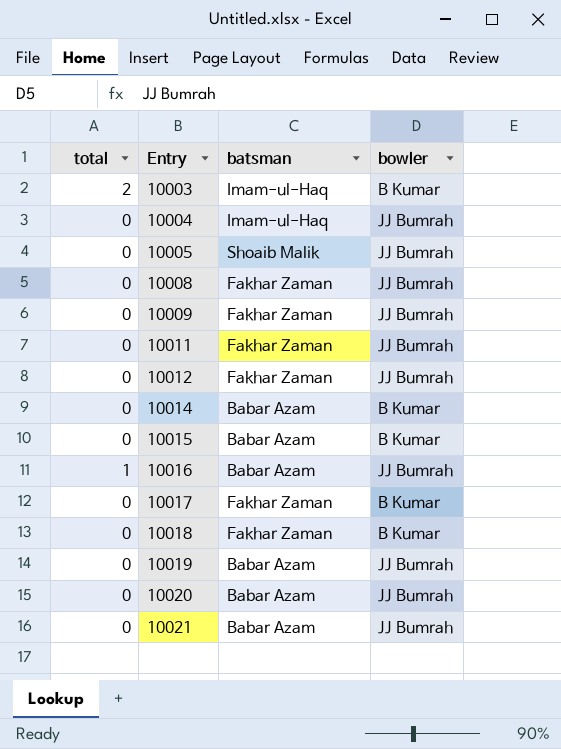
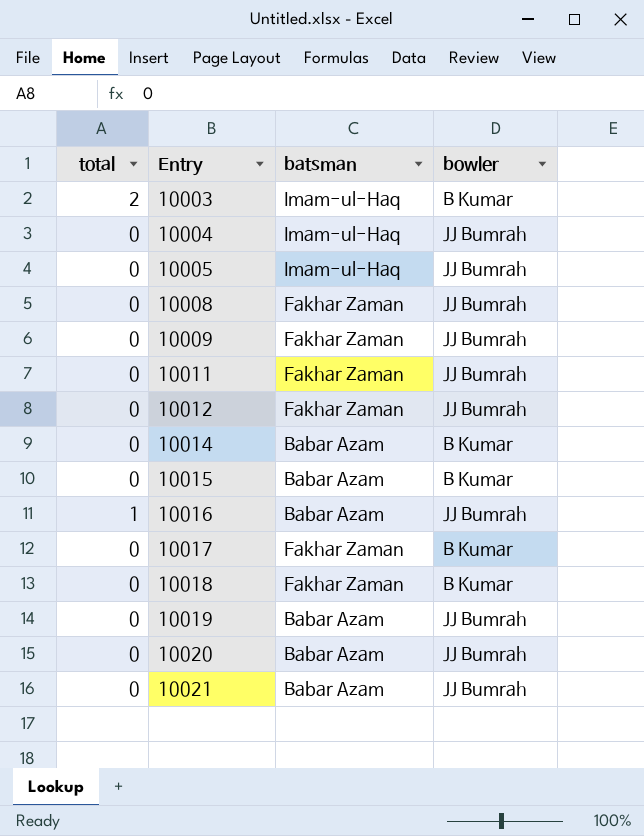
10005 | batsman: Shoaib Malik -> Imam-ul-Haq

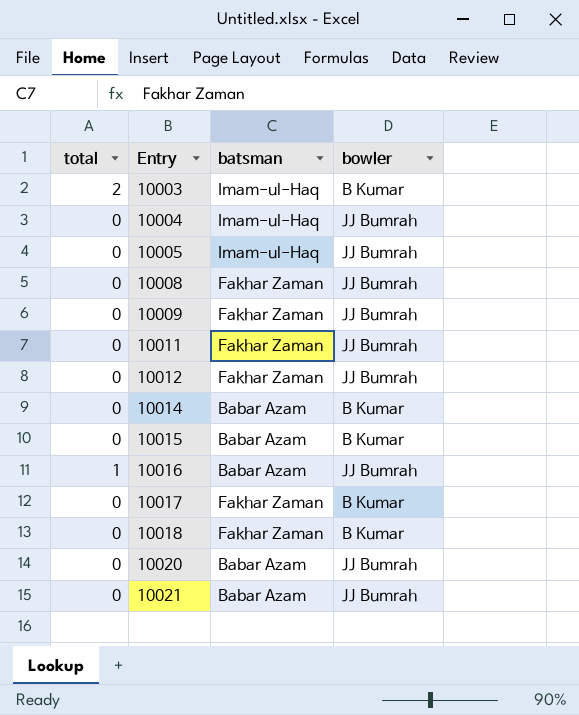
row 10019: 0 | Babar Azam | JJ Bumrah -> none

